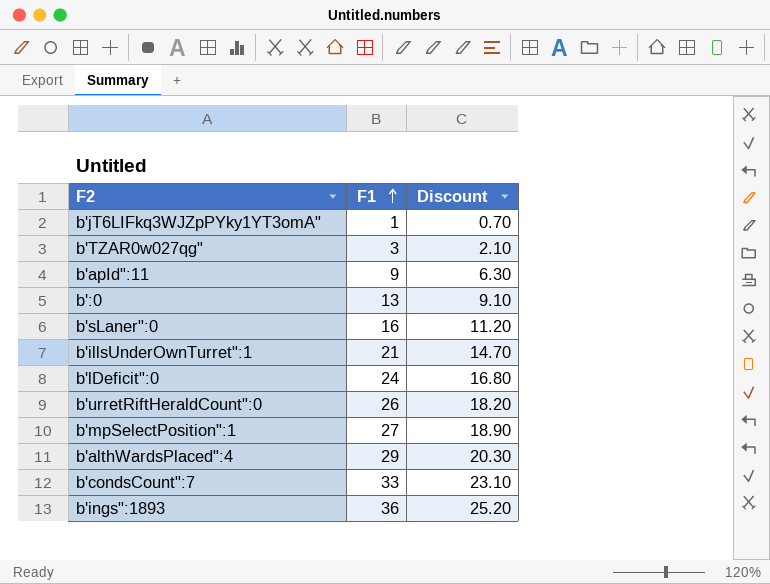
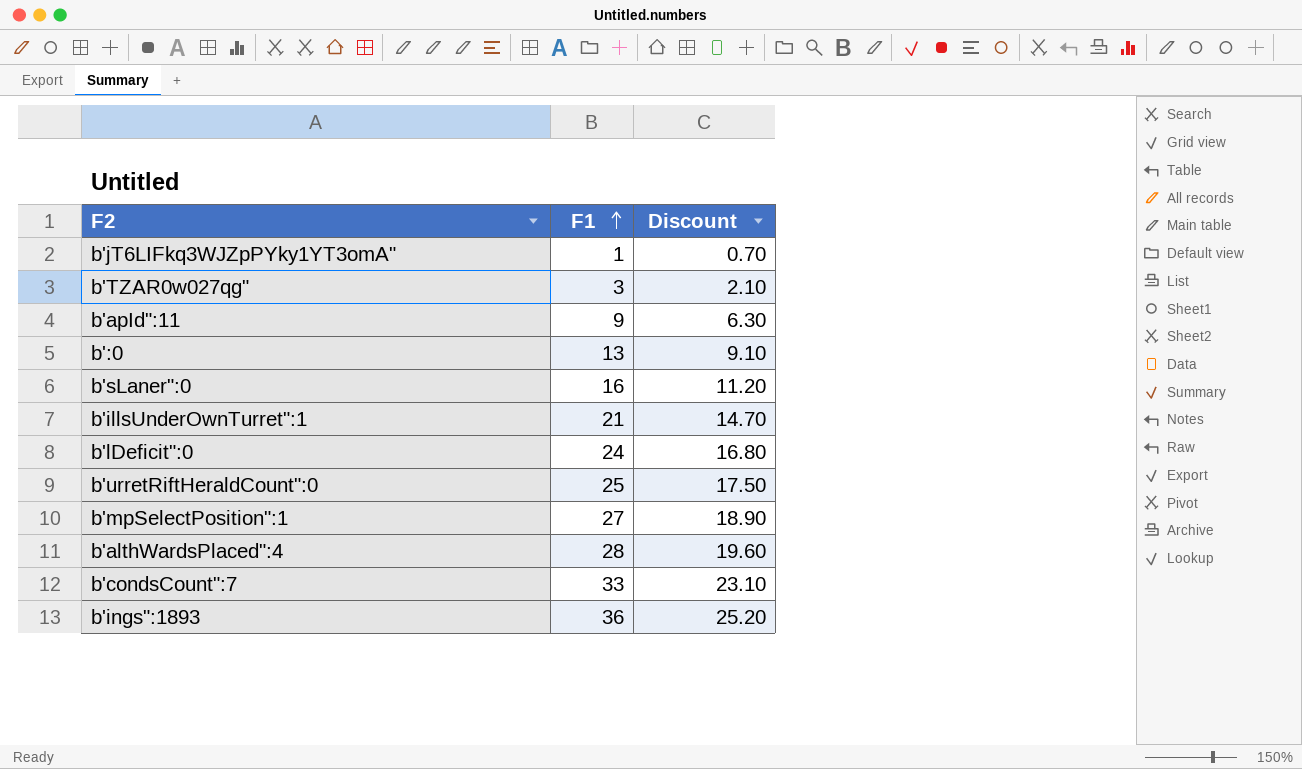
b'urretRiftHeraldCount":0 | F1: 26 -> 25
b'urretRiftHeraldCount":0 | Discount: 18.20 -> 17.50
b'althWardsPlaced":4 | F1: 29 -> 28
b'althWardsPlaced":4 | Discount: 20.30 -> 19.60

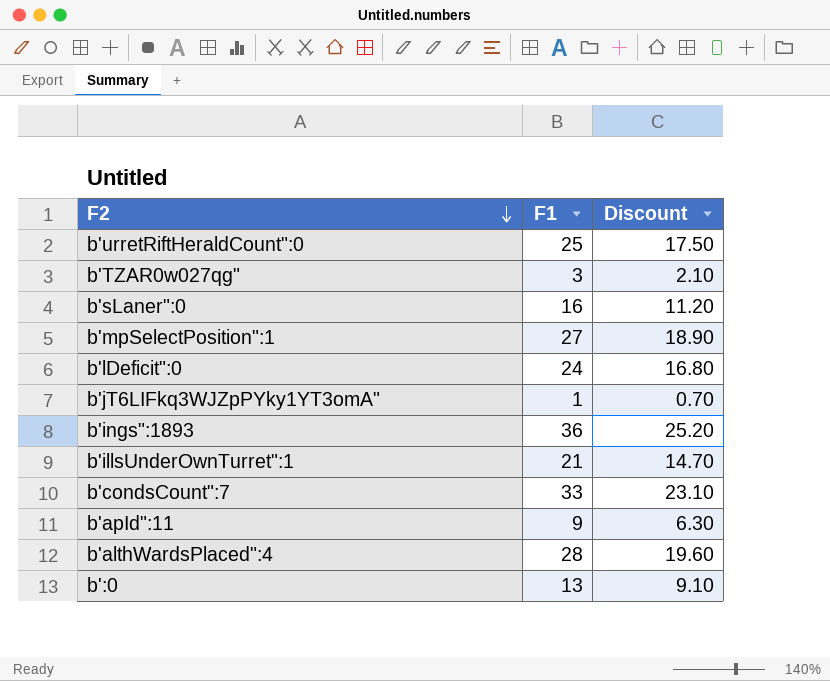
row order: F1 ascending -> F2 descending

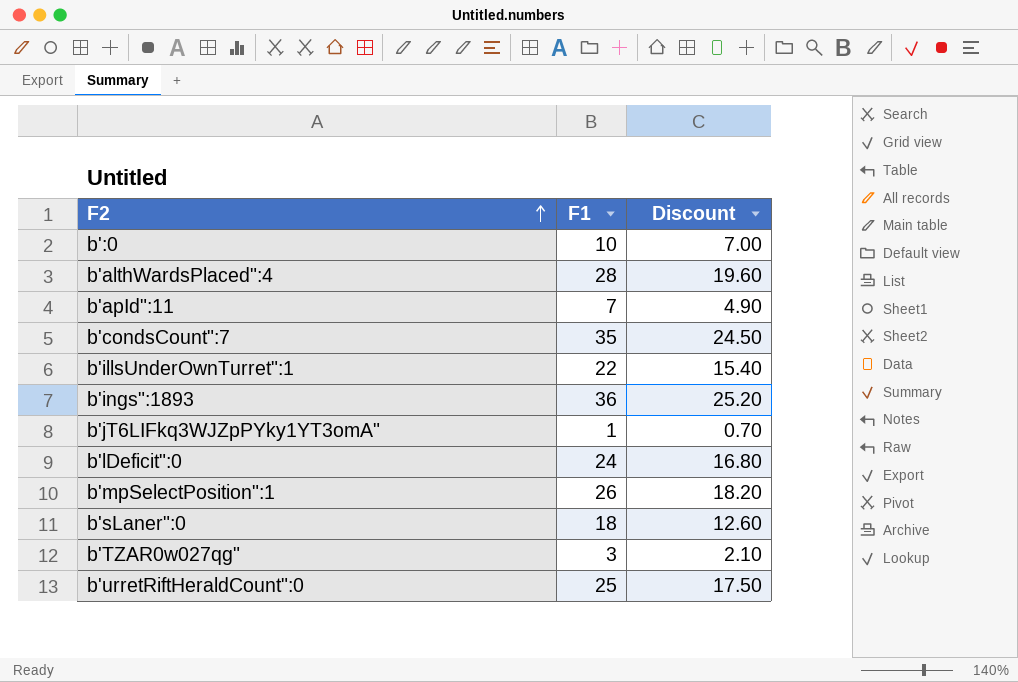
row order: F2 descending -> F2 ascending
b':0 | F1: 13 -> 10
b':0 | Discount: 9.10 -> 7.00
b'apId":11 | F1: 9 -> 7
b'apId":11 | Discount: 6.30 -> 4.90
b'condsCount":7 | F1: 33 -> 35
b'condsCount":7 | Discount: 23.10 -> 24.50
b'illsUnderOwnTurret":1 | F1: 21 -> 22
b'illsUnderOwnTurret":1 | Discount: 14.70 -> 15.40
b'mpSelectPosition":1 | F1: 27 -> 26
b'mpSelectPosition":1 | Discount: 18.90 -> 18.20
b'sLaner":0 | F1: 16 -> 18
b'sLaner":0 | Discount: 11.20 -> 12.60

